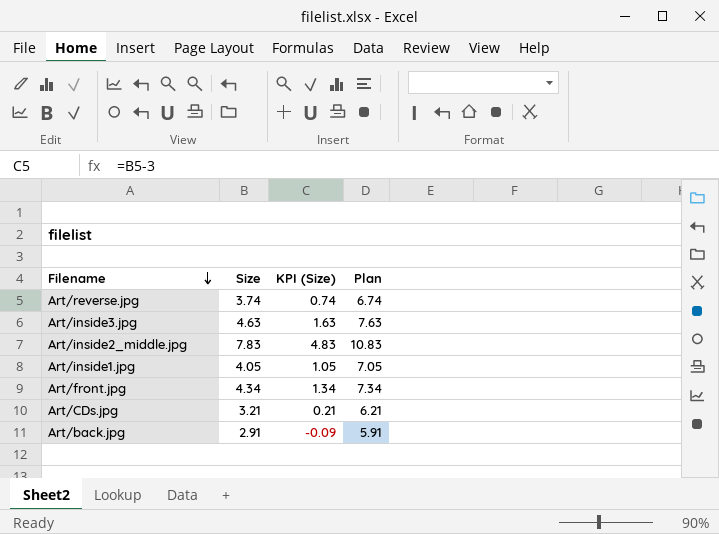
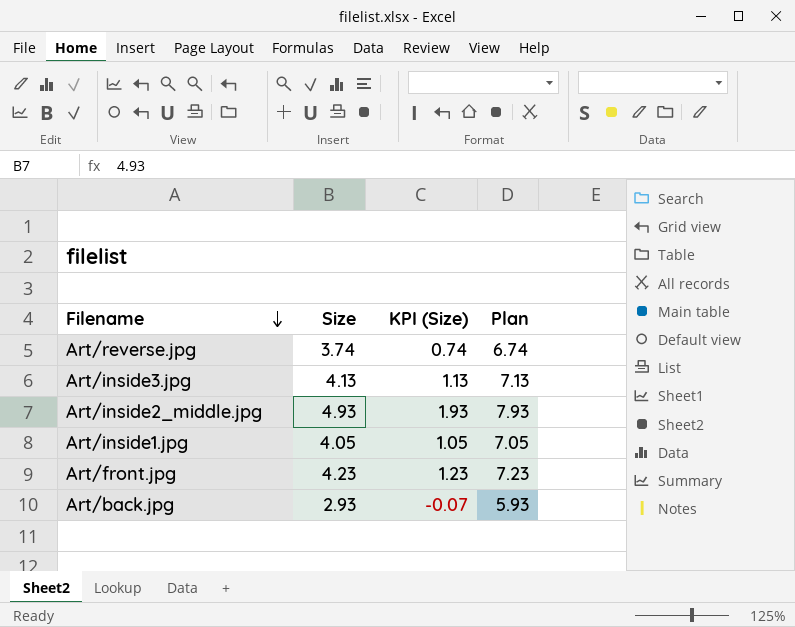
row Art/CDs.jpg: 3.21 | 0.21 | 6.21 -> none
Art/inside3.jpg | Size: 4.63 -> 4.13
Art/inside3.jpg | KPI (Size): 1.63 -> 1.13
Art/inside3.jpg | Plan: 7.63 -> 7.13
Art/inside2_middle.jpg | Size: 7.83 -> 4.93
Art/inside2_middle.jpg | KPI (Size): 4.83 -> 1.93
Art/inside2_middle.jpg | Plan: 10.83 -> 7.93
Art/front.jpg | Size: 4.34 -> 4.23
Art/front.jpg | KPI (Size): 1.34 -> 1.23
Art/front.jpg | Plan: 7.34 -> 7.23
Art/back.jpg | Size: 2.91 -> 2.93
Art/back.jpg | KPI (Size): -0.09 -> -0.07
Art/back.jpg | Plan: 5.91 -> 5.93

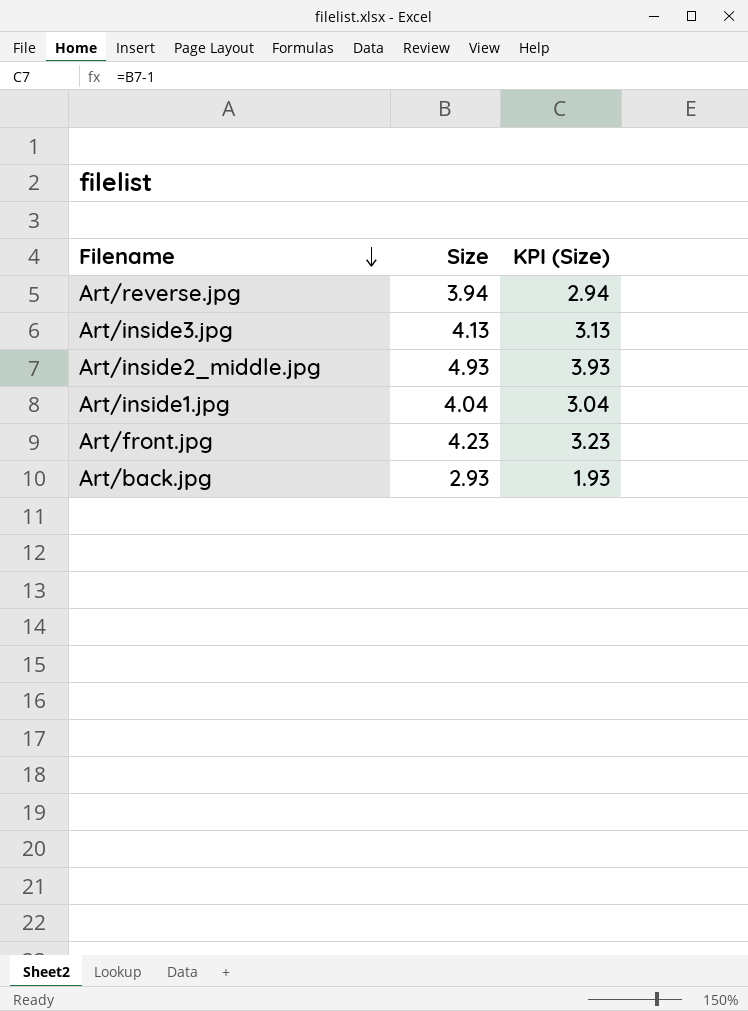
column Plan | formula: [Size] + 3 -> none
column KPI (Size) | formula: [Size] - 3 -> [Size] - 1
Art/reverse.jpg | Size: 3.74 -> 3.94
Art/inside1.jpg | Size: 4.05 -> 4.04

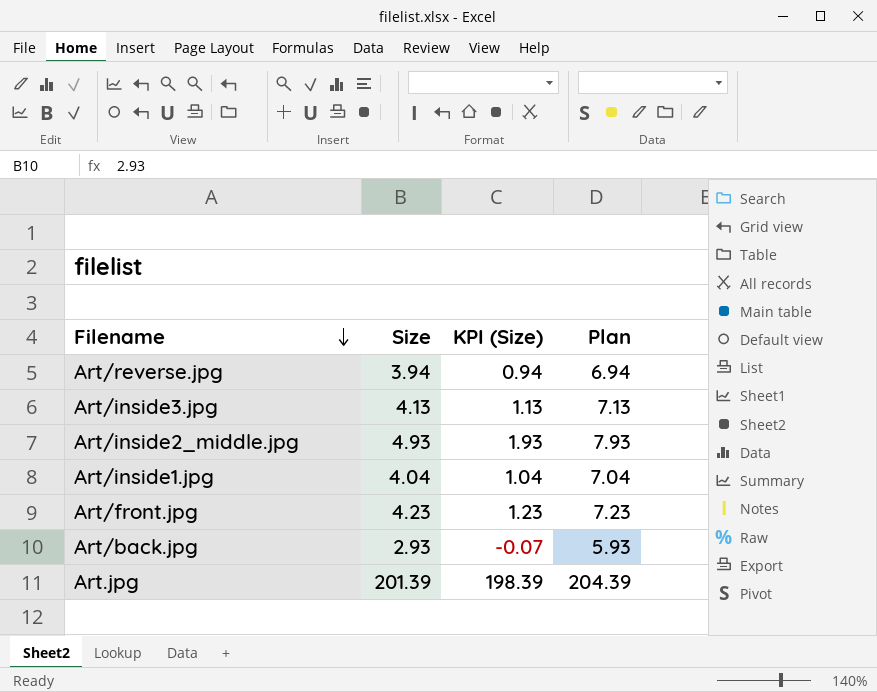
column KPI (Size) | formula: [Size] - 1 -> [Size] - 3
column Plan | formula: none -> [Size] + 3
row Art.jpg: none -> 201.39 | 198.39 | 204.39

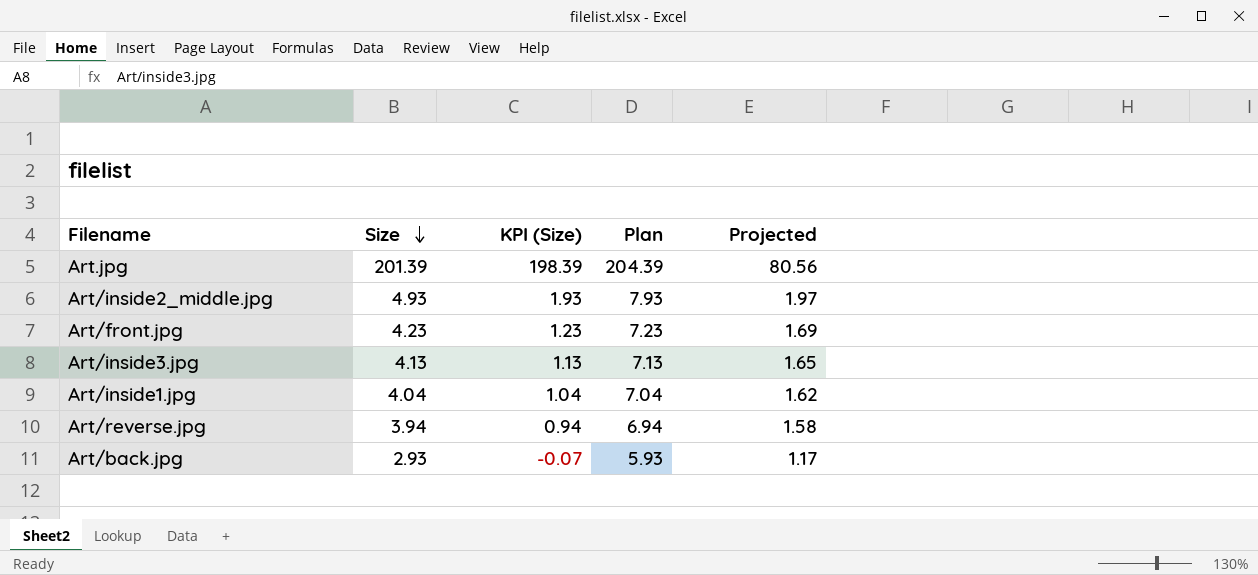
row order: Filename descending -> Size descending
column Projected | formula: none -> [Size] * 0.4

